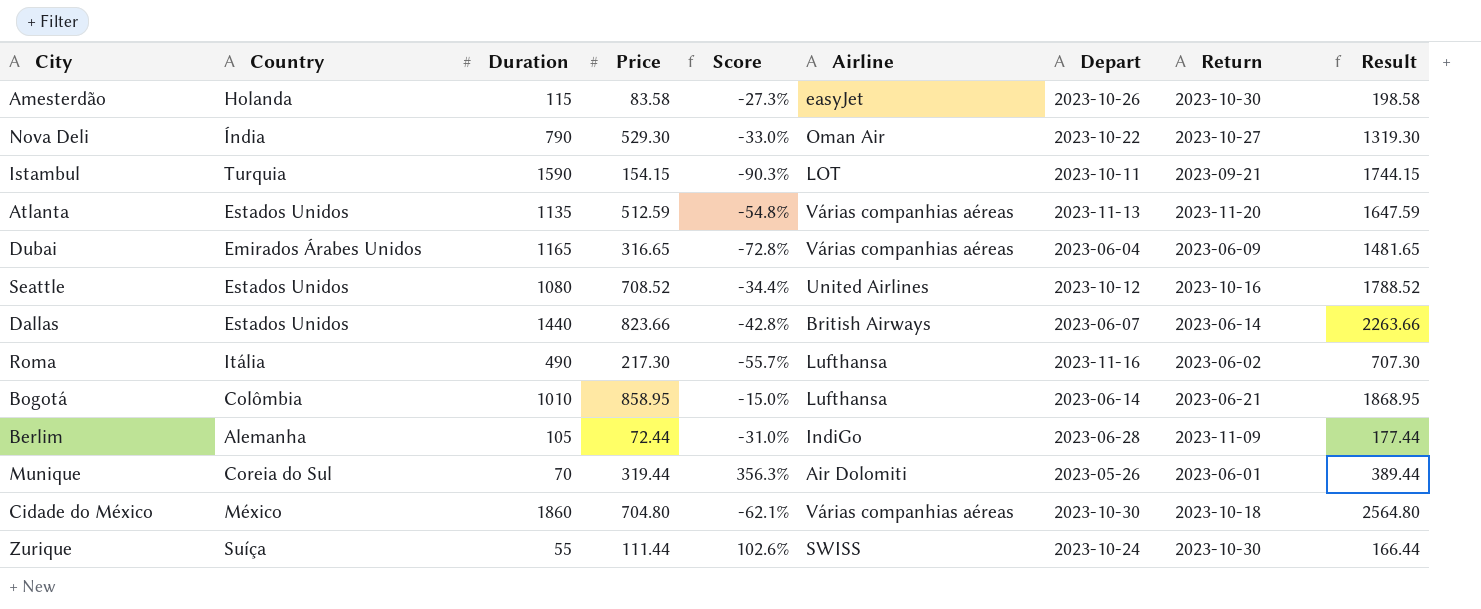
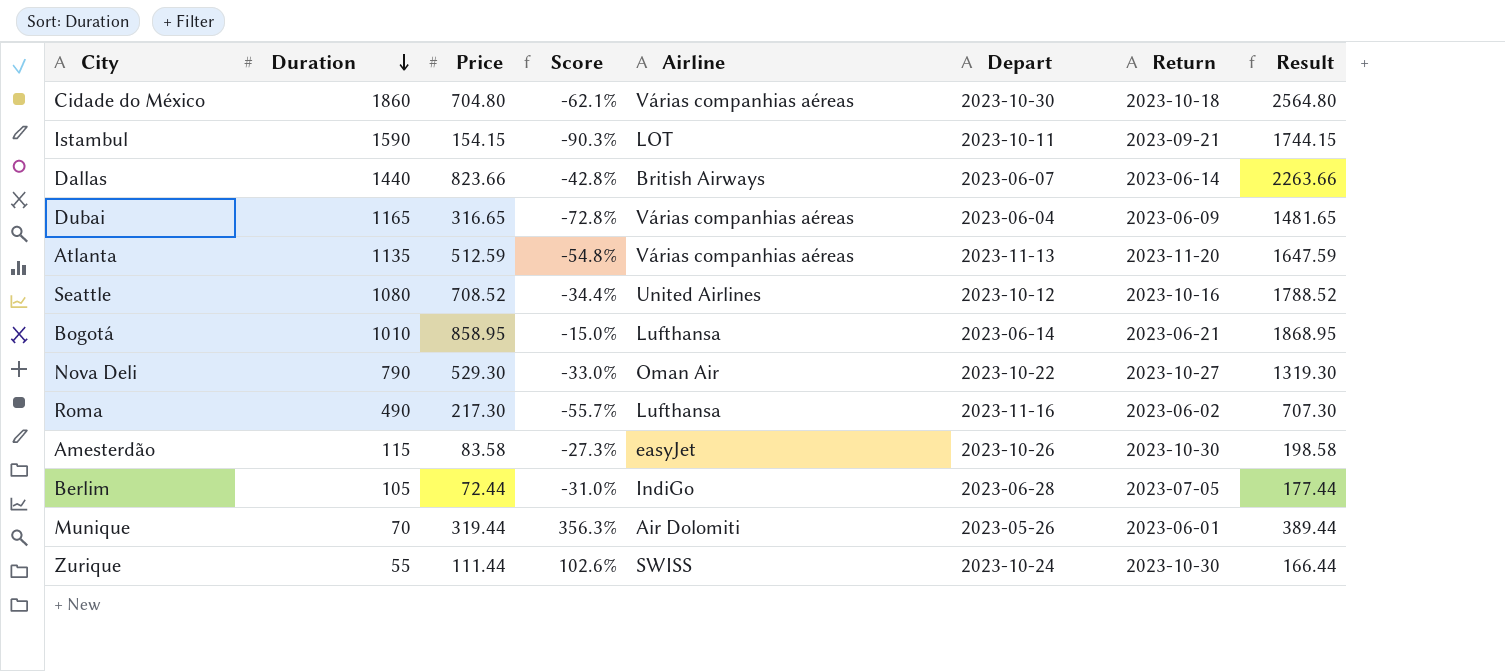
row order: none -> Duration descending
column Country | position: 2 -> none
Berlim | Return: 2023-11-09 -> 2023-07-05

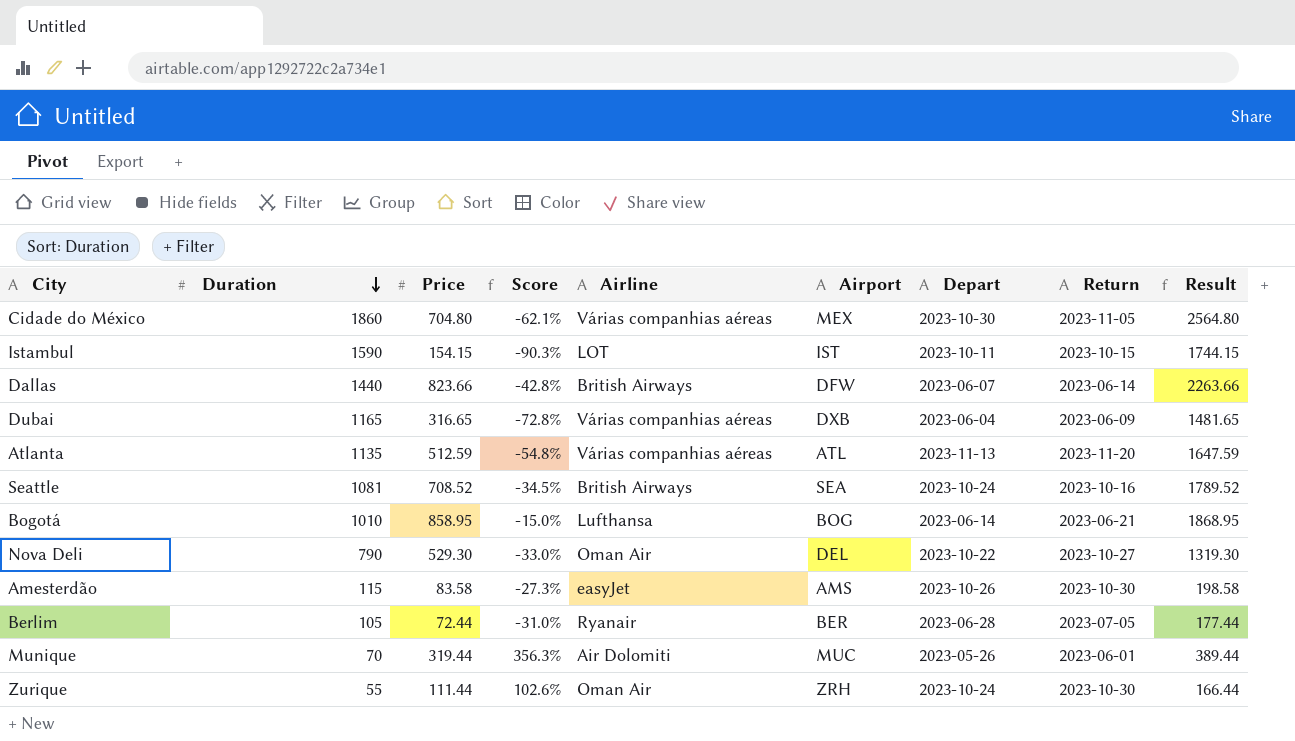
column Airport | position: none -> 6
row Roma: 490 | 217.30 | -55.7% | Lufthansa | 2023-11-16 | 2023-06-02 | 707.30 -> none
Cidade do México | Return: 2023-10-18 -> 2023-11-05
Istambul | Return: 2023-09-21 -> 2023-10-15
Seattle | Duration: 1080 -> 1081
Seattle | Score: -34.4% -> -34.5%
Seattle | Airline: United Airlines -> British Airways
Seattle | Depart: 2023-10-12 -> 2023-10-24
Seattle | Result: 1788.52 -> 1789.52
Berlim | Airline: IndiGo -> Ryanair
Zurique | Airline: SWISS -> Oman Air

